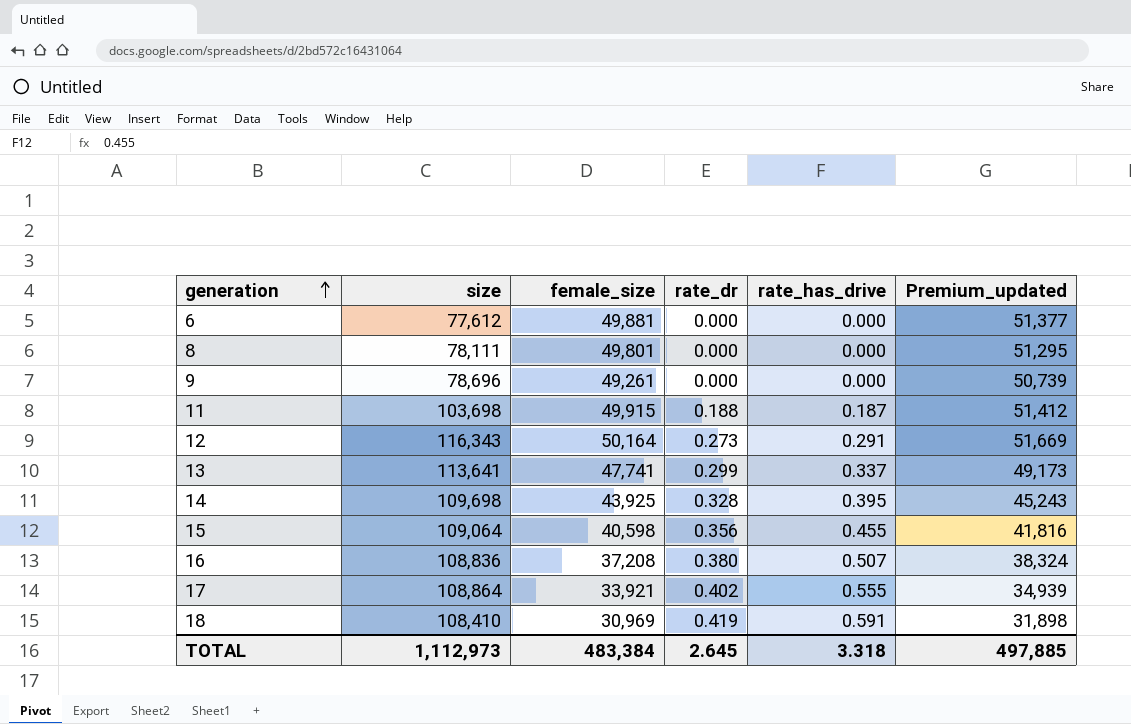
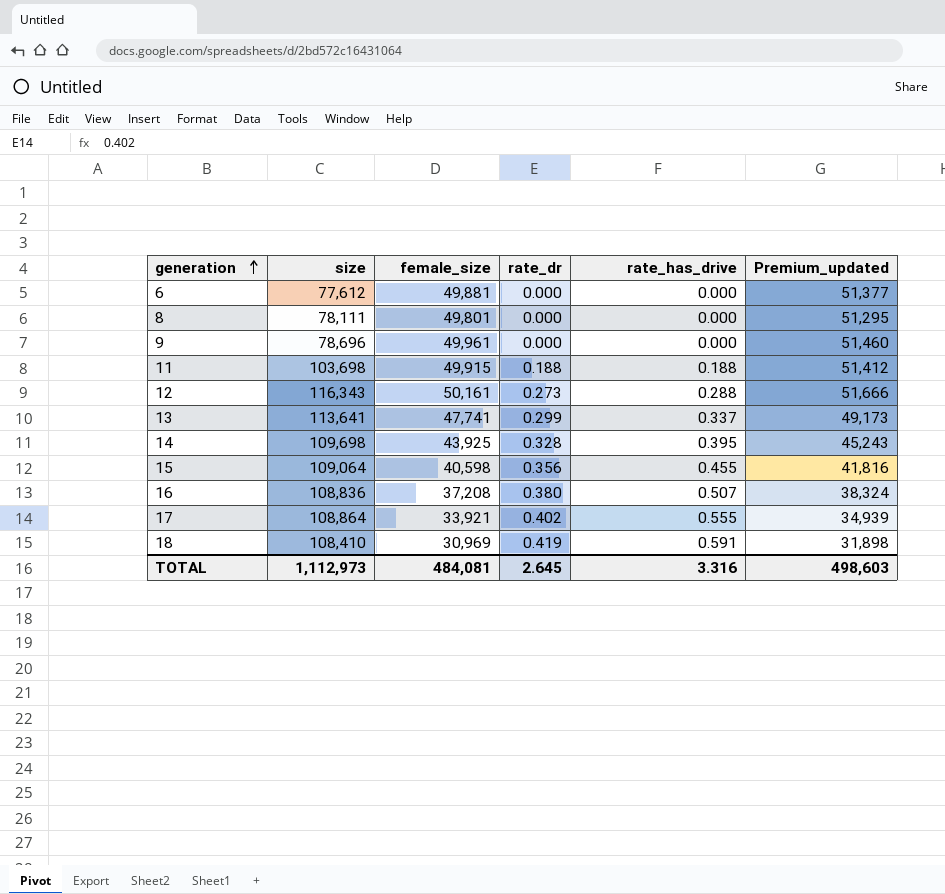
9 | female_size: 49,261 -> 49,961
9 | Premium_updated: 50,739 -> 51,460
11 | rate_has_drive: 0.187 -> 0.188
12 | female_size: 50,164 -> 50,161
12 | rate_has_drive: 0.291 -> 0.288
12 | Premium_updated: 51,669 -> 51,666
TOTAL | female_size: 483,384 -> 484,081
TOTAL | rate_has_drive: 3.318 -> 3.316
TOTAL | Premium_updated: 497,885 -> 498,603

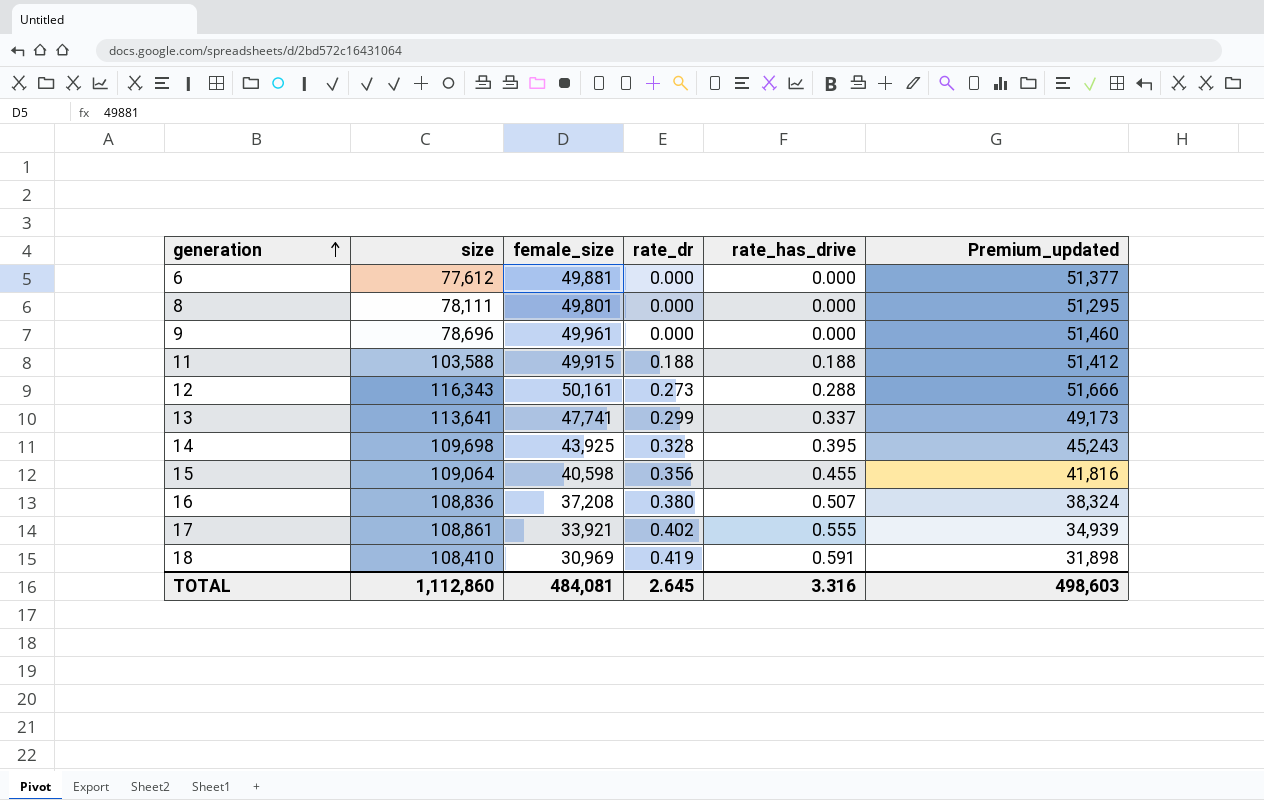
11 | size: 103,698 -> 103,588
17 | size: 108,864 -> 108,861
TOTAL | size: 1,112,973 -> 1,112,860

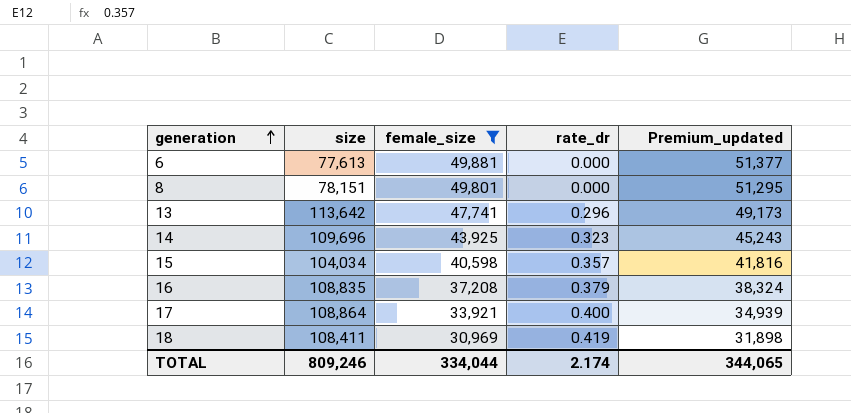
filter: none -> female_size <= 49,881
column rate_has_drive | position: 5 -> none
6 | size: 77,612 -> 77,613
8 | size: 78,111 -> 78,151
13 | size: 113,641 -> 113,642
13 | rate_dr: 0.299 -> 0.296
14 | size: 109,698 -> 109,696
14 | rate_dr: 0.328 -> 0.323
15 | size: 109,064 -> 104,034
15 | rate_dr: 0.356 -> 0.357
16 | size: 108,836 -> 108,835
16 | rate_dr: 0.380 -> 0.379
17 | size: 108,861 -> 108,864
17 | rate_dr: 0.402 -> 0.400
18 | size: 108,410 -> 108,411
TOTAL | size: 1,112,860 -> 809,246
TOTAL | female_size: 484,081 -> 334,044
TOTAL | rate_dr: 2.645 -> 2.174
TOTAL | Premium_updated: 498,603 -> 344,065

